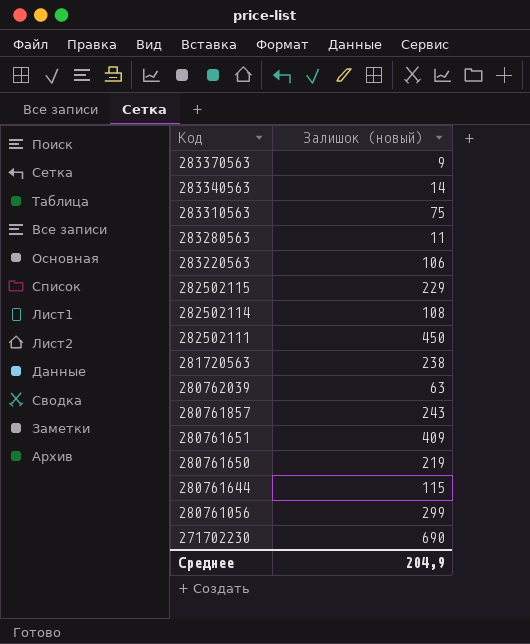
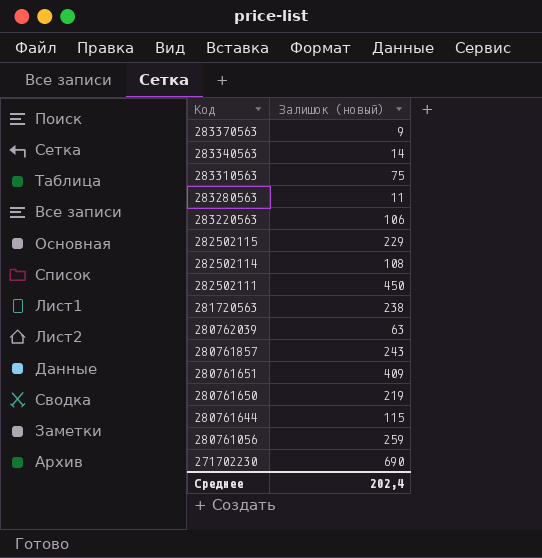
280761056 | Залишок (новый): 299 -> 259
Среднее | Залишок (новый): 204,9 -> 202,4

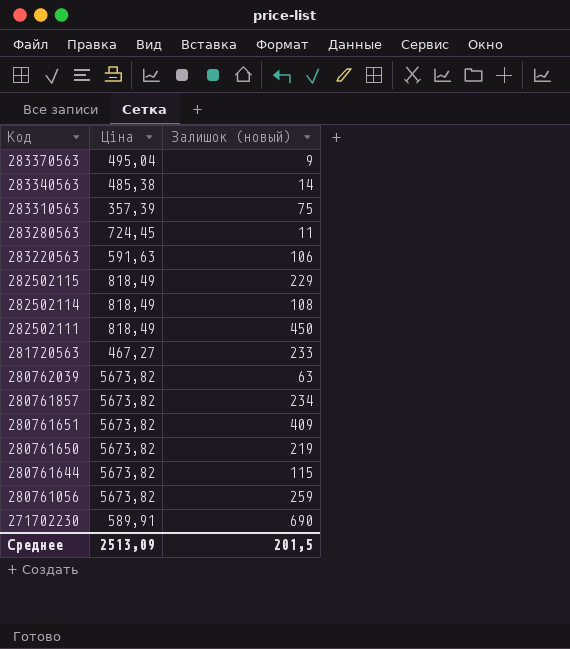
column Ціна | position: none -> 2
281720563 | Залишок (новый): 238 -> 233
280761857 | Залишок (новый): 243 -> 234
Среднее | Залишок (новый): 202,4 -> 201,5

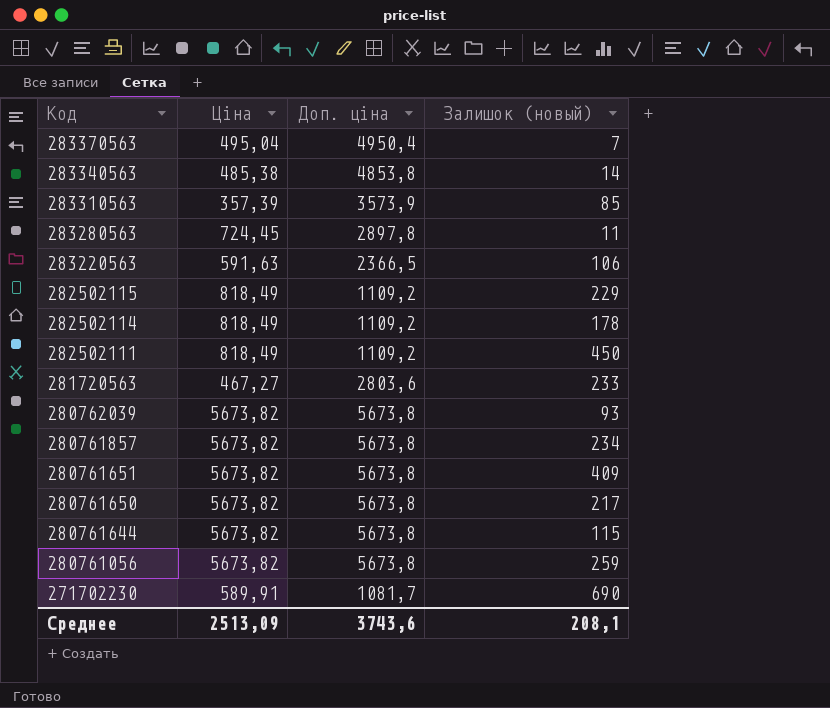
column Доп. ціна | position: none -> 3
283370563 | Залишок (новый): 9 -> 7
283310563 | Залишок (новый): 75 -> 85
282502114 | Залишок (новый): 108 -> 178
280762039 | Залишок (новый): 63 -> 93
280761650 | Залишок (новый): 219 -> 217
Среднее | Залишок (новый): 201,5 -> 208,1

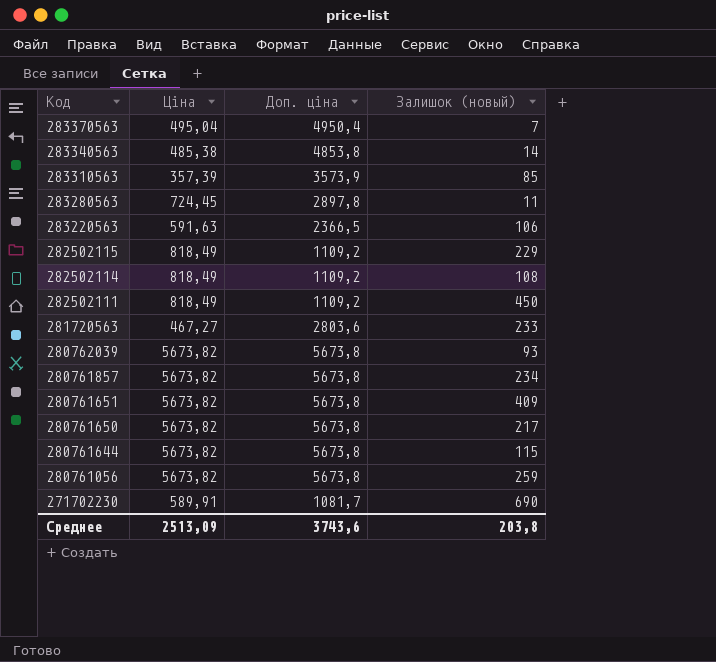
282502114 | Залишок (новый): 178 -> 108
Среднее | Залишок (новый): 208,1 -> 203,8

